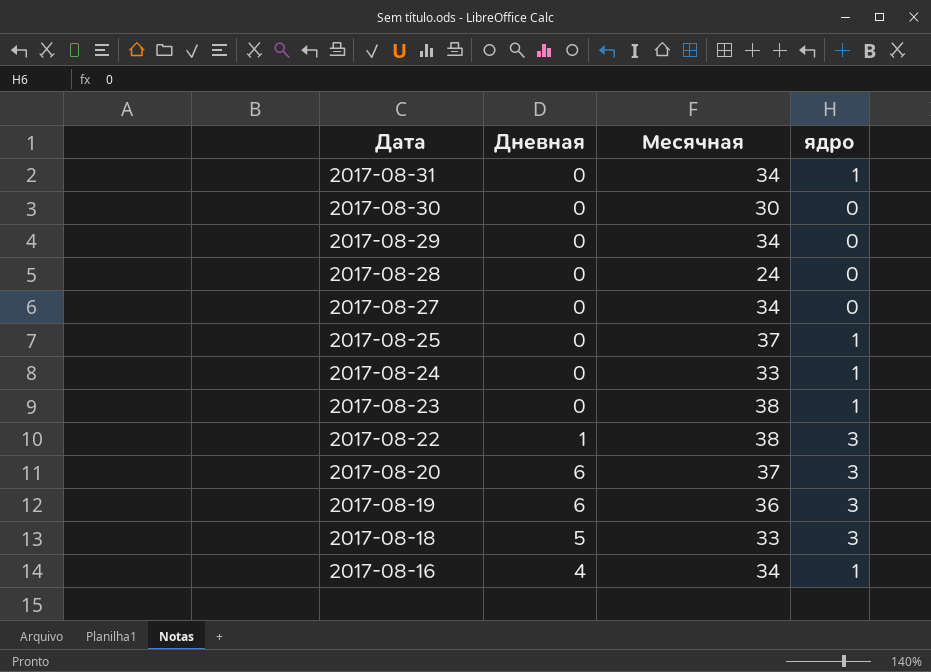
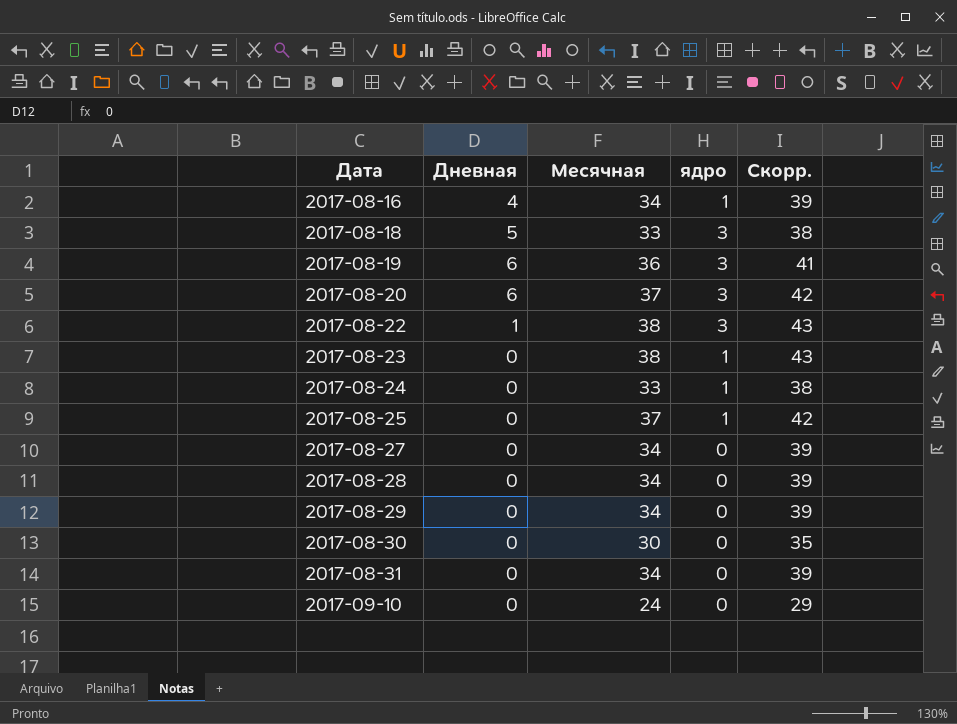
row order: Дата descending -> Дата ascending
column Скорр. | formula: none -> [Месячная] + 5
2017-08-28 | Месячная: 24 -> 34
2017-08-31 | ядро: 1 -> 0
row 2017-09-10: none -> 0 | 24 | 0 | 29

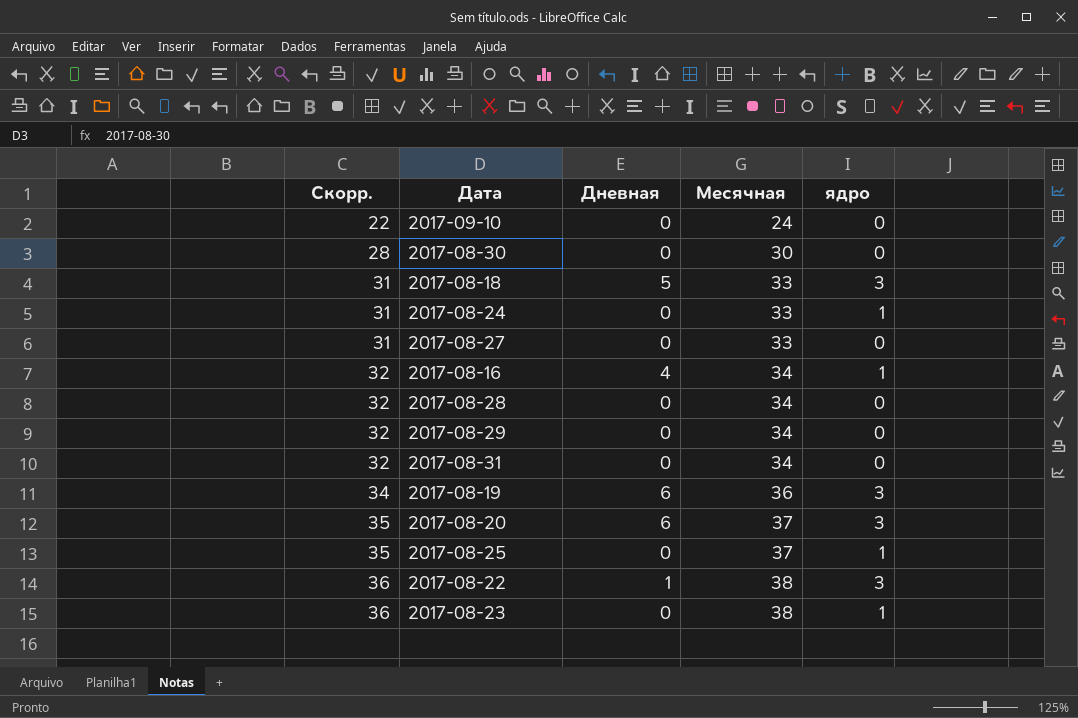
row order: Дата ascending -> Скорр. ascending
column Скорр. | formula: [Месячная] + 5 -> [Месячная] - 2
column Скорр. | position: 5 -> 1
2017-08-27 | Месячная: 34 -> 33

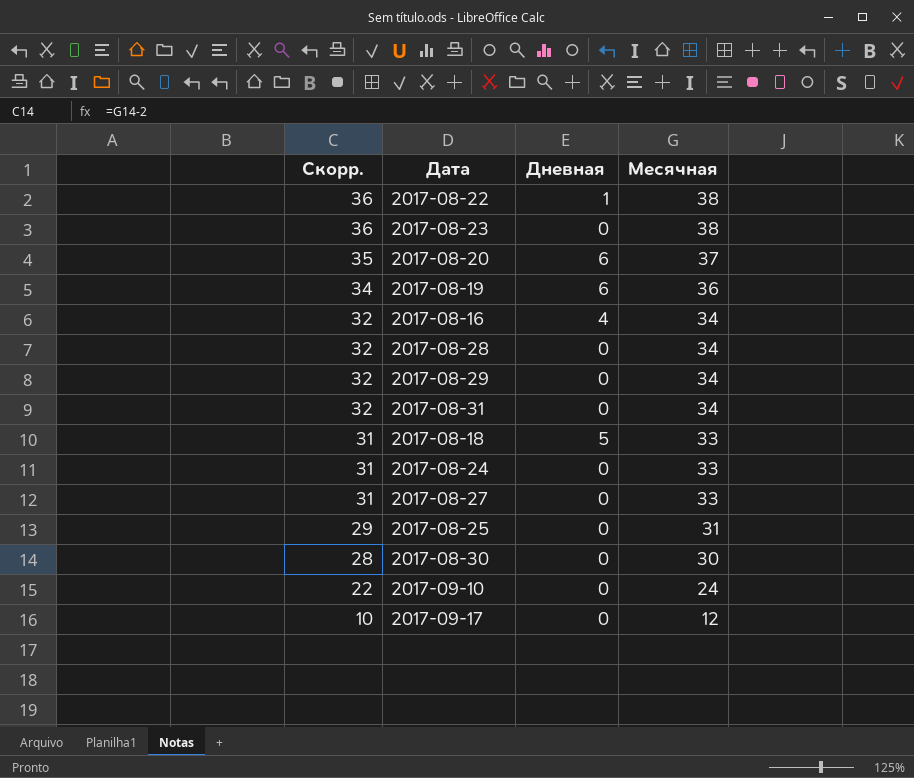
row order: Скорр. ascending -> Скорр. descending
column ядро | position: 5 -> none
2017-08-25 | Скорр.: 35 -> 29
2017-08-25 | Месячная: 37 -> 31
row 2017-09-17: none -> 10 | 0 | 12

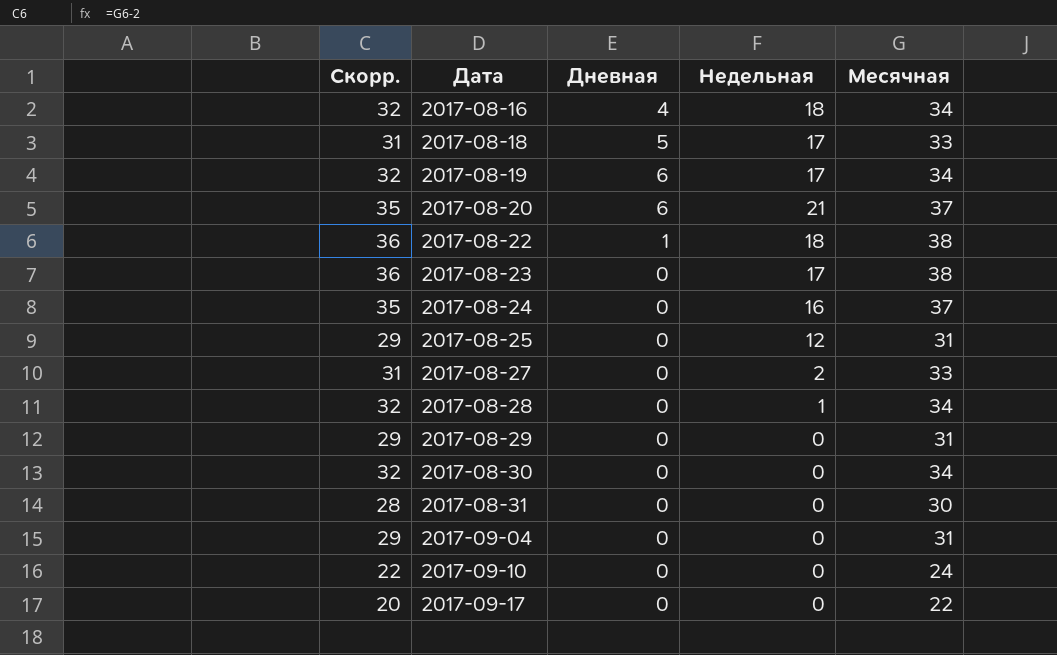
row order: Скорр. descending -> Дата ascending
column Недельная | position: none -> 4
2017-08-19 | Скорр.: 34 -> 32
2017-08-19 | Месячная: 36 -> 34
2017-08-24 | Скорр.: 31 -> 35
2017-08-24 | Месячная: 33 -> 37
2017-08-29 | Скорр.: 32 -> 29
2017-08-29 | Месячная: 34 -> 31
2017-08-30 | Скорр.: 28 -> 32
2017-08-30 | Месячная: 30 -> 34
2017-08-31 | Скорр.: 32 -> 28
2017-08-31 | Месячная: 34 -> 30
row 2017-09-04: none -> 29 | 0 | 0 | 31
2017-09-17 | Скорр.: 10 -> 20
2017-09-17 | Месячная: 12 -> 22

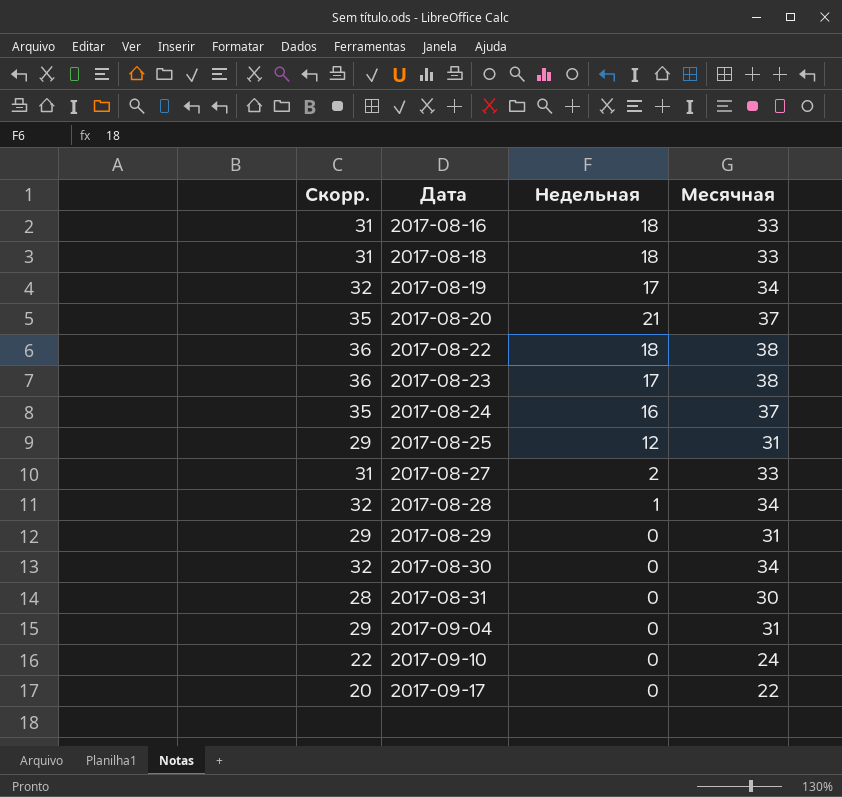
column Дневная | position: 3 -> none
2017-08-16 | Скорр.: 32 -> 31
2017-08-16 | Месячная: 34 -> 33
2017-08-18 | Недельная: 17 -> 18

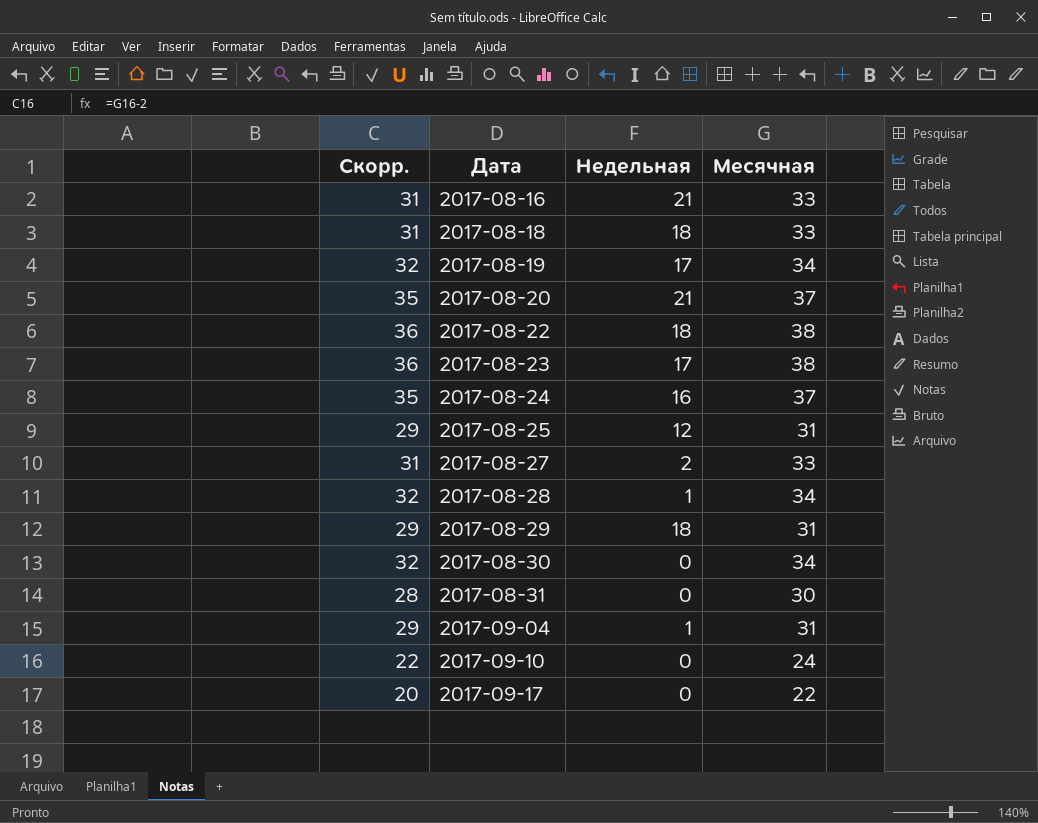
2017-08-16 | Недельная: 18 -> 21
2017-08-29 | Недельная: 0 -> 18
2017-09-04 | Недельная: 0 -> 1

